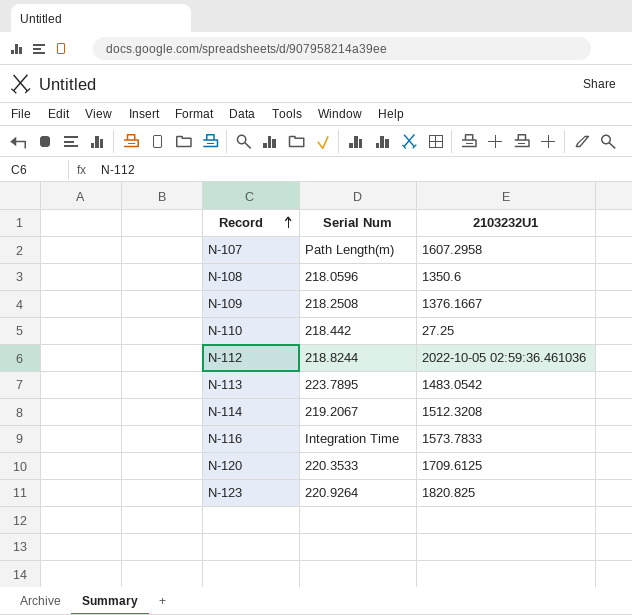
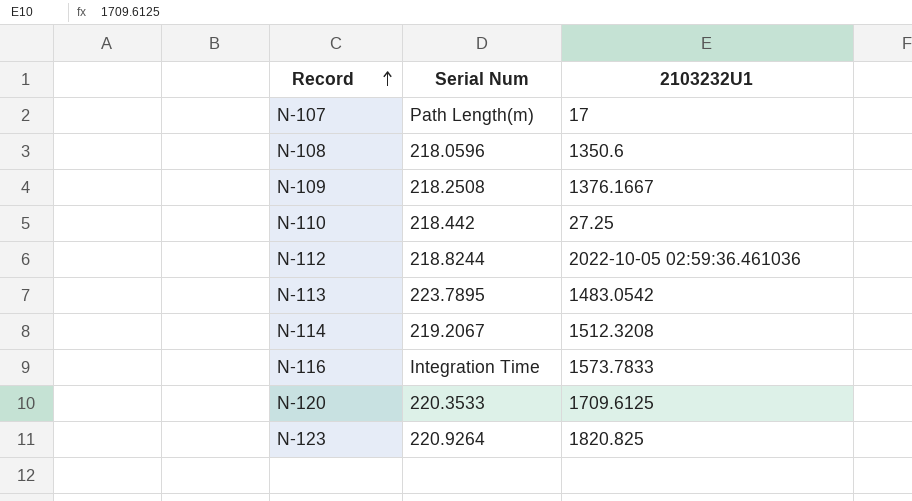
N-107 | 2103232U1: 1607.2958 -> 17

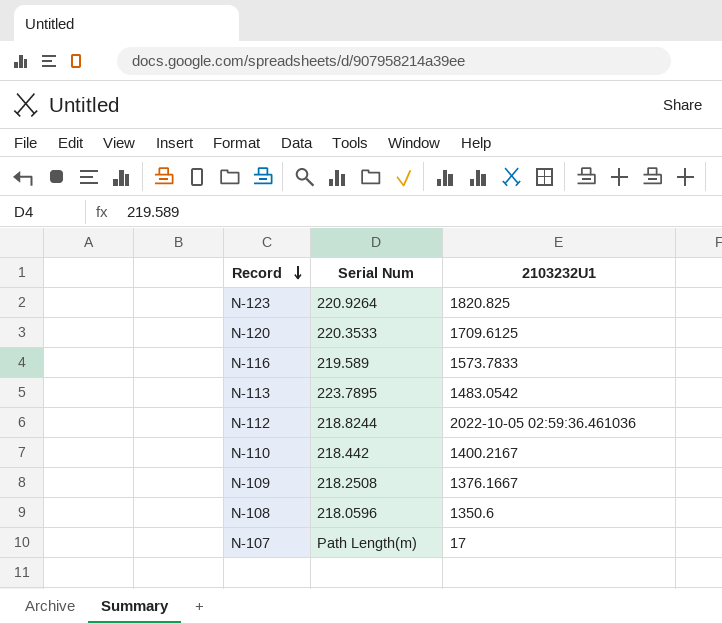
row order: Record ascending -> Record descending
row N-114: 219.2067 | 1512.3208 -> none
N-116 | Serial Num: Integration Time -> 219.589
N-110 | 2103232U1: 27.25 -> 1400.2167

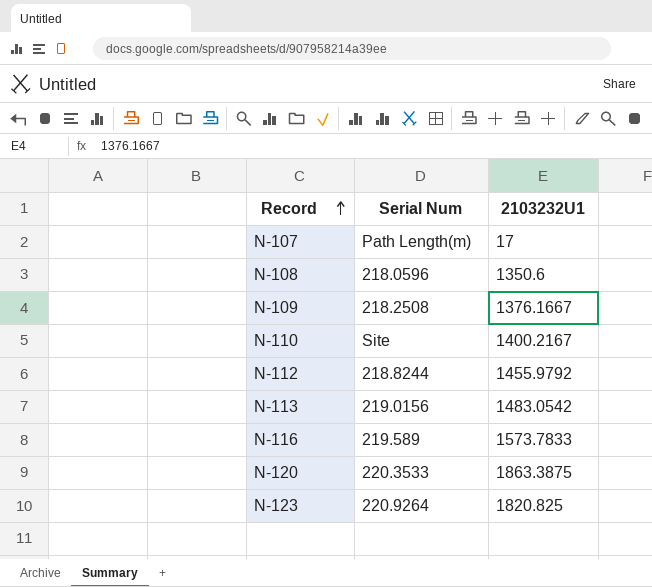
row order: Record descending -> Record ascending
N-110 | Serial Num: 218.442 -> Site
N-112 | 2103232U1: 2022-10-05 02:59:36.461036 -> 1455.9792
N-113 | Serial Num: 223.7895 -> 219.0156
N-120 | 2103232U1: 1709.6125 -> 1863.3875

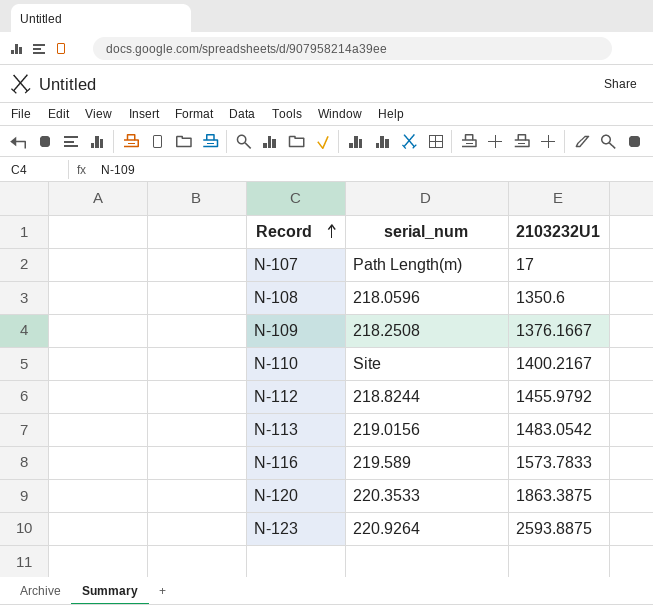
column name: Serial Num -> serial_num
N-123 | 2103232U1: 1820.825 -> 2593.8875

